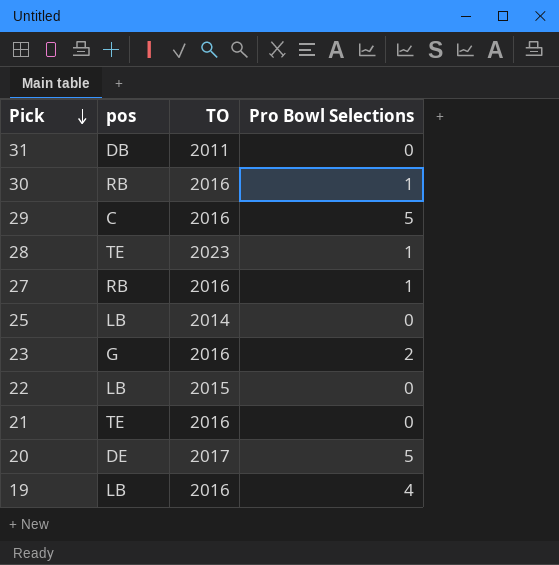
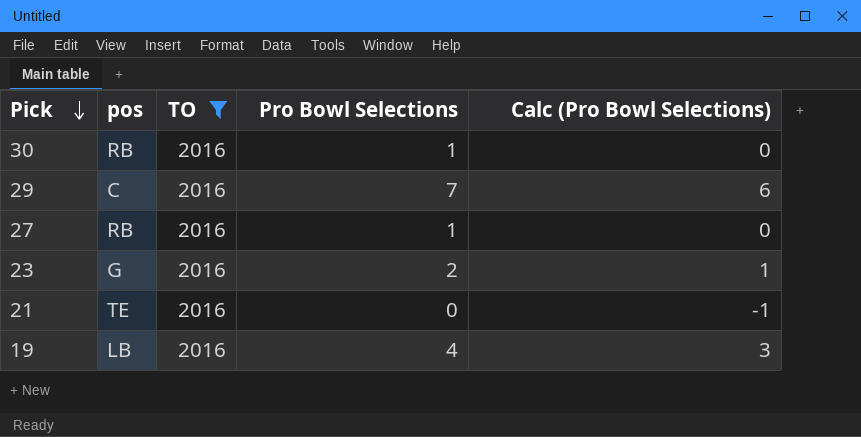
filter: none -> TO = 2016
column Calc (Pro Bowl Selections) | formula: none -> [Pro Bowl Selections] - 1
29 | Pro Bowl Selections: 5 -> 7

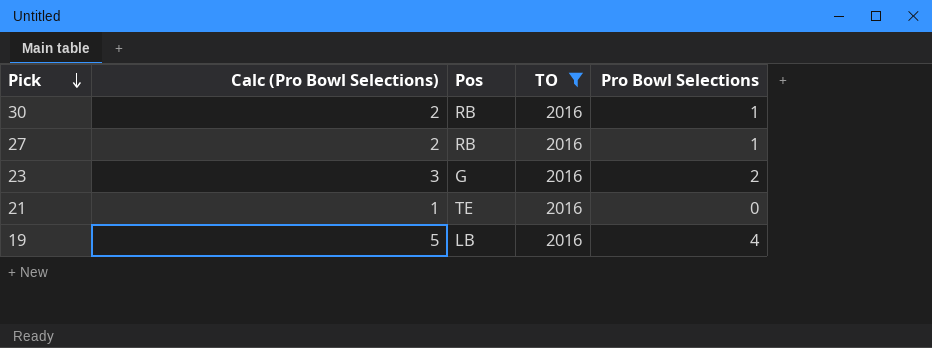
column Calc (Pro Bowl Selections) | formula: [Pro Bowl Selections] - 1 -> [Pro Bowl Selections] + 1
column Calc (Pro Bowl Selections) | position: 5 -> 2
column name: pos -> Pos
row 29: C | 2016 | 7 | 6 -> none

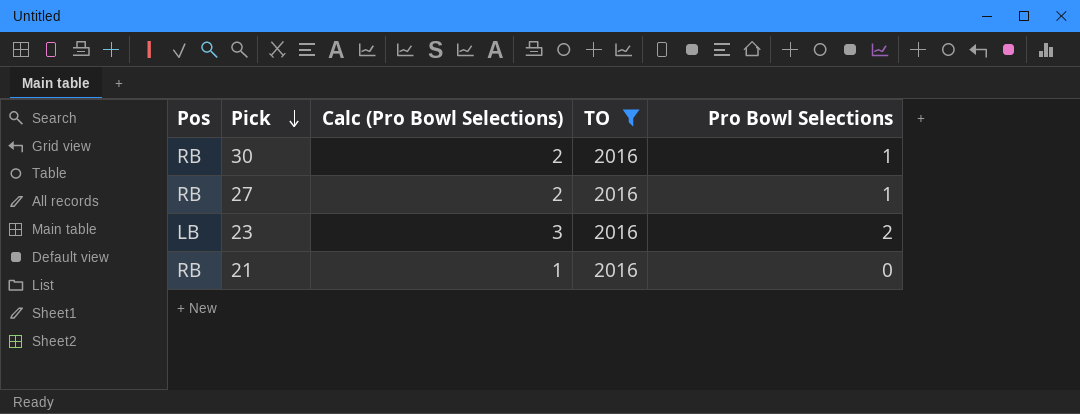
column Pos | position: 3 -> 1
row 19: 5 | LB | 2016 | 4 -> none
23 | Pos: G -> LB
21 | Pos: TE -> RB

